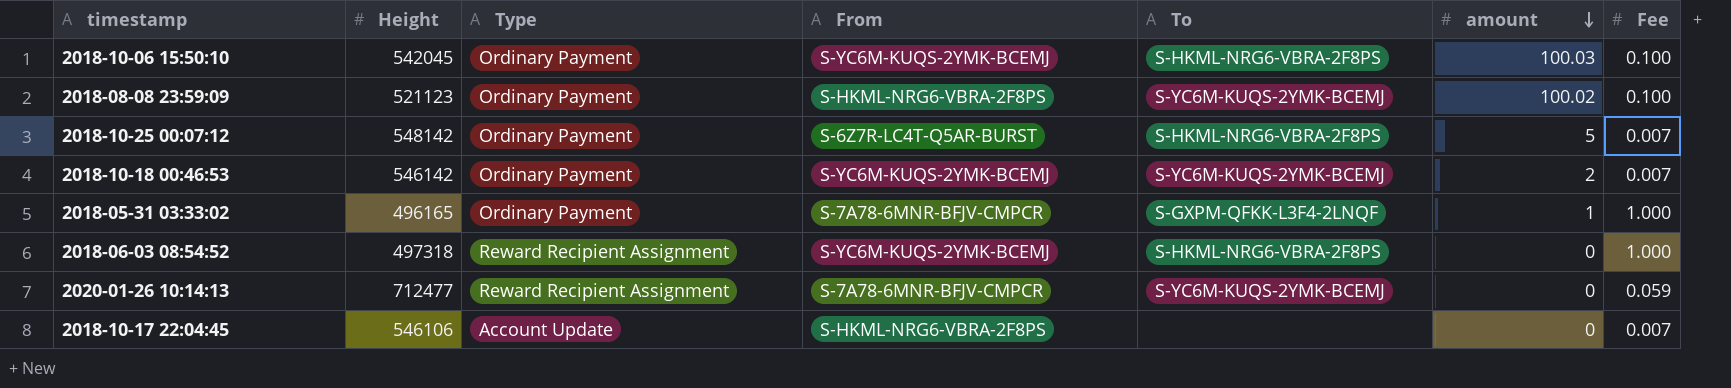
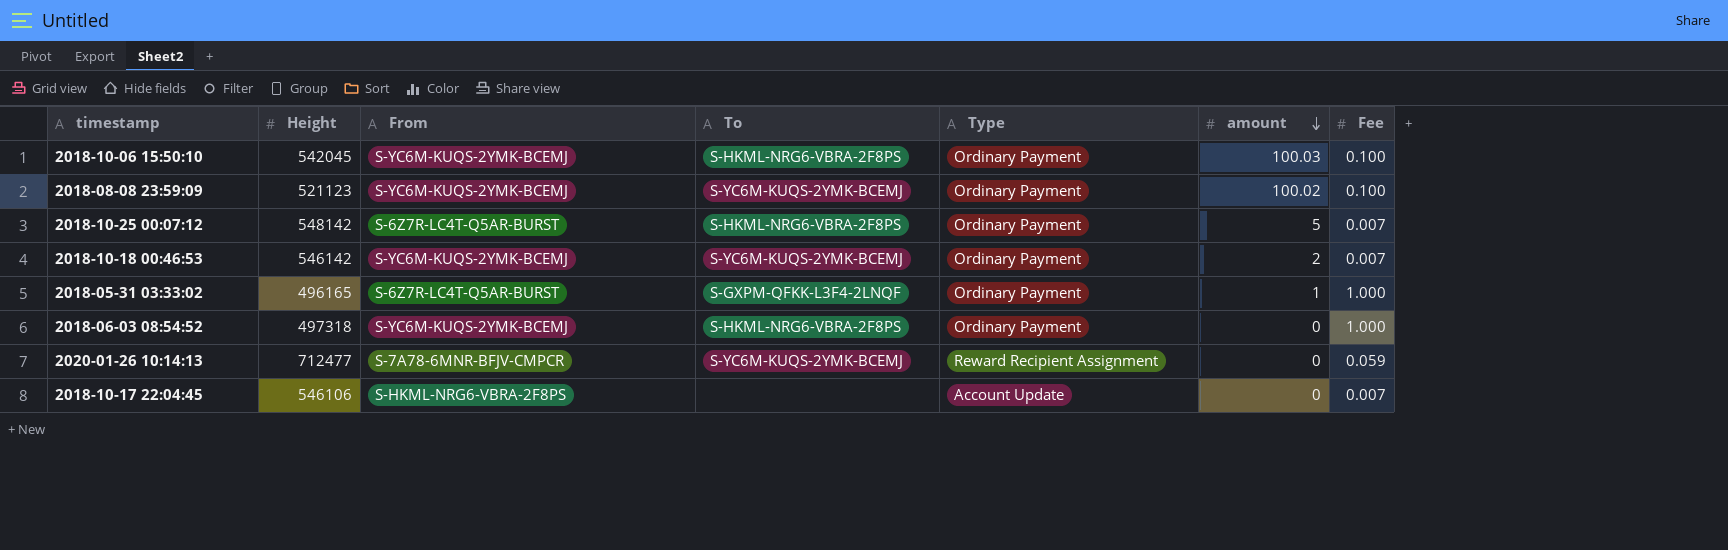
column Type | position: 3 -> 5
2018-08-08 23:59:09 | From: S-HKML-NRG6-VBRA-2F8PS -> S-YC6M-KUQS-2YMK-BCEMJ
2018-05-31 03:33:02 | From: S-7A78-6MNR-BFJV-CMPCR -> S-6Z7R-LC4T-Q5AR-BURST
2018-06-03 08:54:52 | Type: Reward Recipient Assignment -> Ordinary Payment

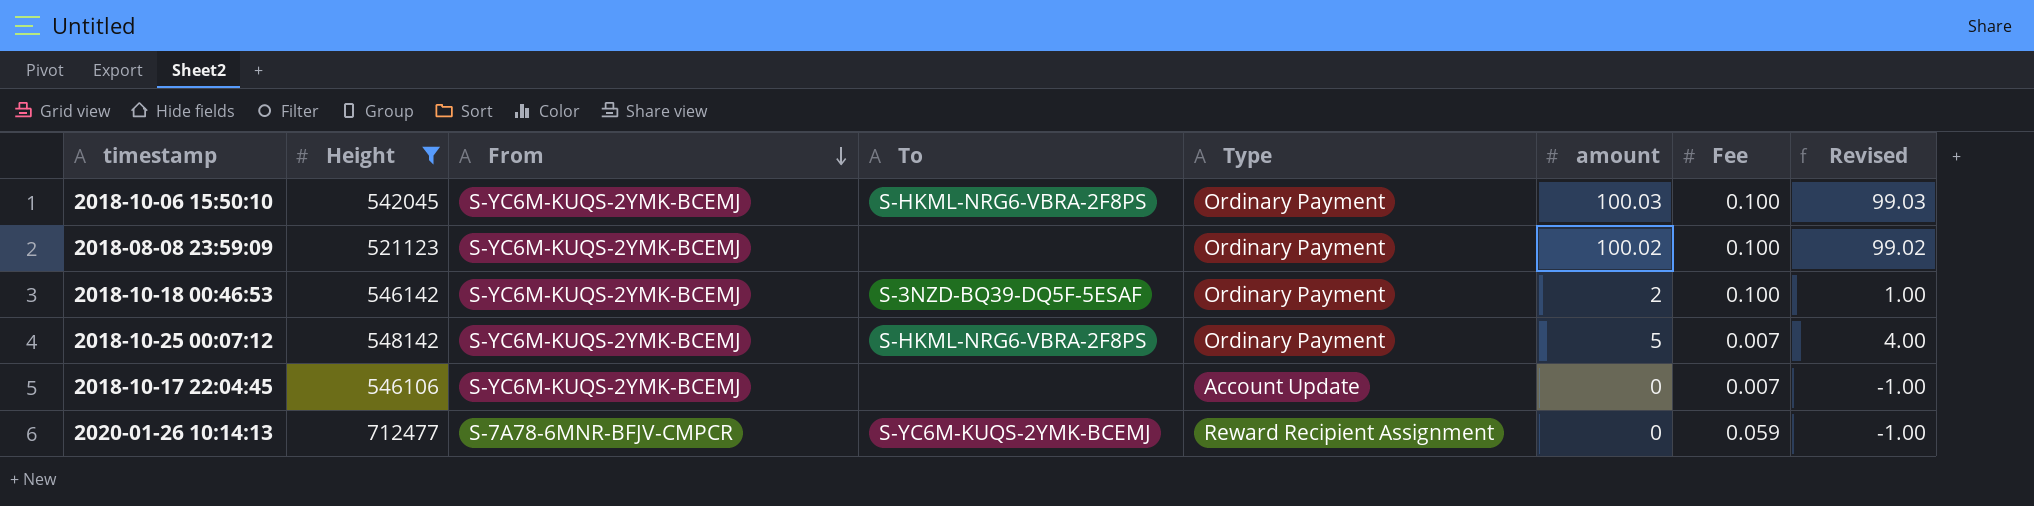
filter: none -> Height >= 521123
row order: amount descending -> From descending
column Revised | formula: none -> [amount] - 1
2018-08-08 23:59:09 | To: S-YC6M-KUQS-2YMK-BCEMJ -> none
2018-10-18 00:46:53 | To: S-YC6M-KUQS-2YMK-BCEMJ -> S-3NZD-BQ39-DQ5F-5ESAF
2018-10-18 00:46:53 | Fee: 0.007 -> 0.100
2018-10-25 00:07:12 | From: S-6Z7R-LC4T-Q5AR-BURST -> S-YC6M-KUQS-2YMK-BCEMJ
2018-10-17 22:04:45 | From: S-HKML-NRG6-VBRA-2F8PS -> S-YC6M-KUQS-2YMK-BCEMJ

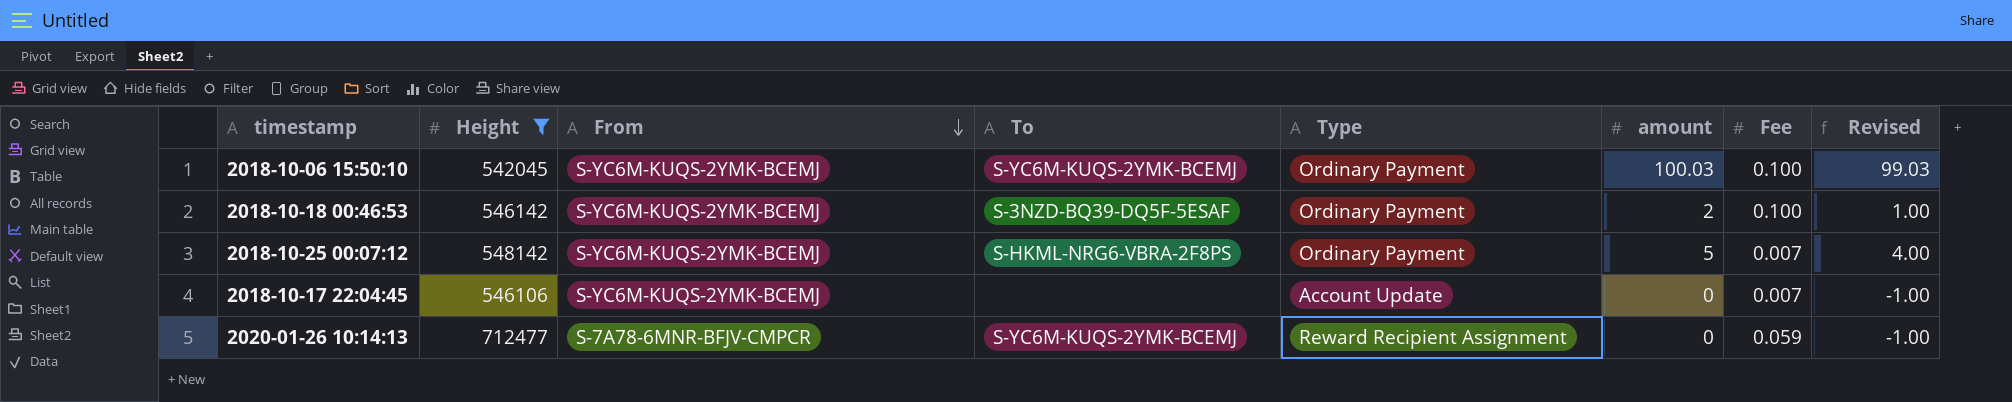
row 2018-08-08 23:59:09: 521123 | S-YC6M-KUQS-2YMK-BCEMJ | none | Ordinary Payment | 100.02 | 0.100 | 99.02 -> none
2018-10-06 15:50:10 | To: S-HKML-NRG6-VBRA-2F8PS -> S-YC6M-KUQS-2YMK-BCEMJ

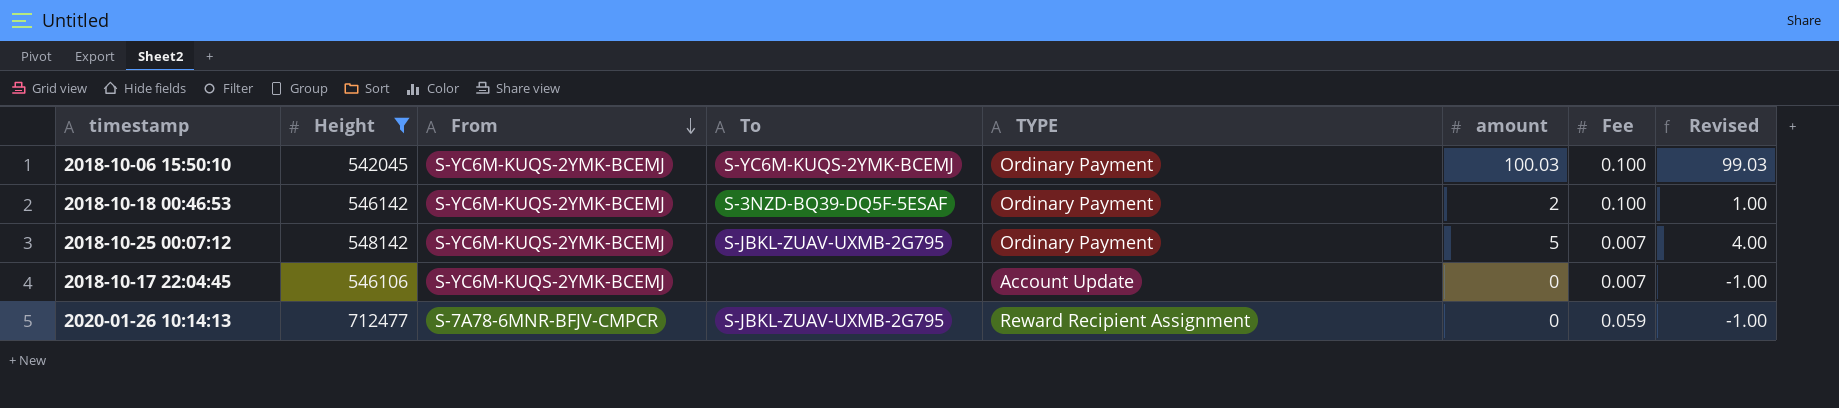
column name: Type -> TYPE
2018-10-25 00:07:12 | To: S-HKML-NRG6-VBRA-2F8PS -> S-JBKL-ZUAV-UXMB-2G795
2020-01-26 10:14:13 | To: S-YC6M-KUQS-2YMK-BCEMJ -> S-JBKL-ZUAV-UXMB-2G795

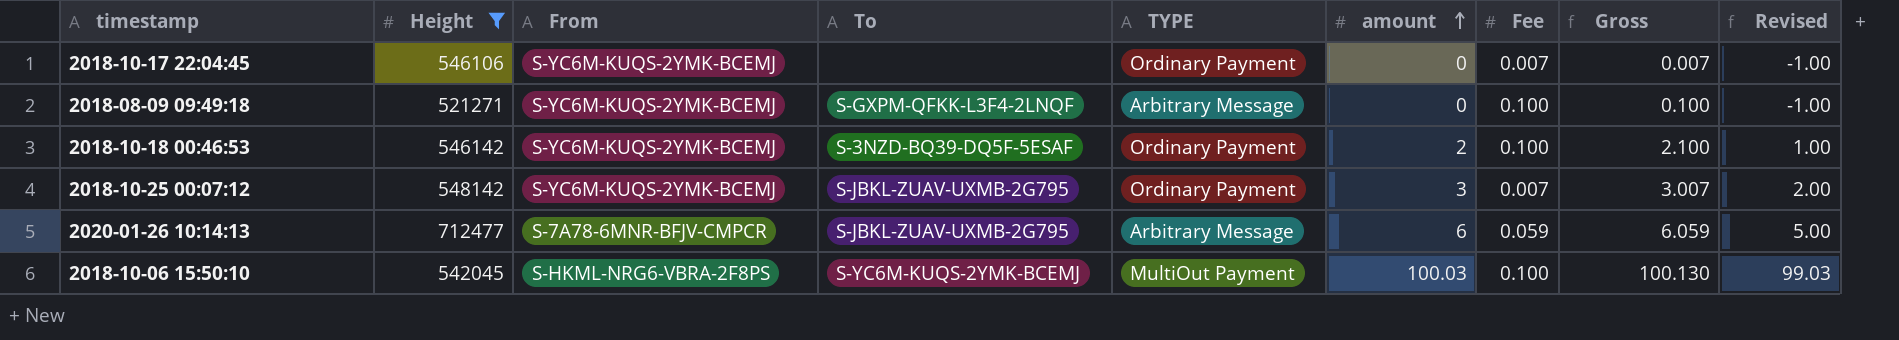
row order: From descending -> amount ascending
column Gross | formula: none -> [amount] + [Fee]
2018-10-17 22:04:45 | TYPE: Account Update -> Ordinary Payment
row 2018-08-09 09:49:18: none -> 521271 | S-YC6M-KUQS-2YMK-BCEMJ | S-GXPM-QFKK-L3F4-2LNQF | Arbitrary Message | 0 | 0.100 | 0.100 | -1.00
2018-10-25 00:07:12 | amount: 5 -> 3
2018-10-25 00:07:12 | Revised: 4.00 -> 2.00
2020-01-26 10:14:13 | TYPE: Reward Recipient Assignment -> Arbitrary Message
2020-01-26 10:14:13 | amount: 0 -> 6
2020-01-26 10:14:13 | Revised: -1.00 -> 5.00
2018-10-06 15:50:10 | From: S-YC6M-KUQS-2YMK-BCEMJ -> S-HKML-NRG6-VBRA-2F8PS
2018-10-06 15:50:10 | TYPE: Ordinary Payment -> MultiOut Payment

